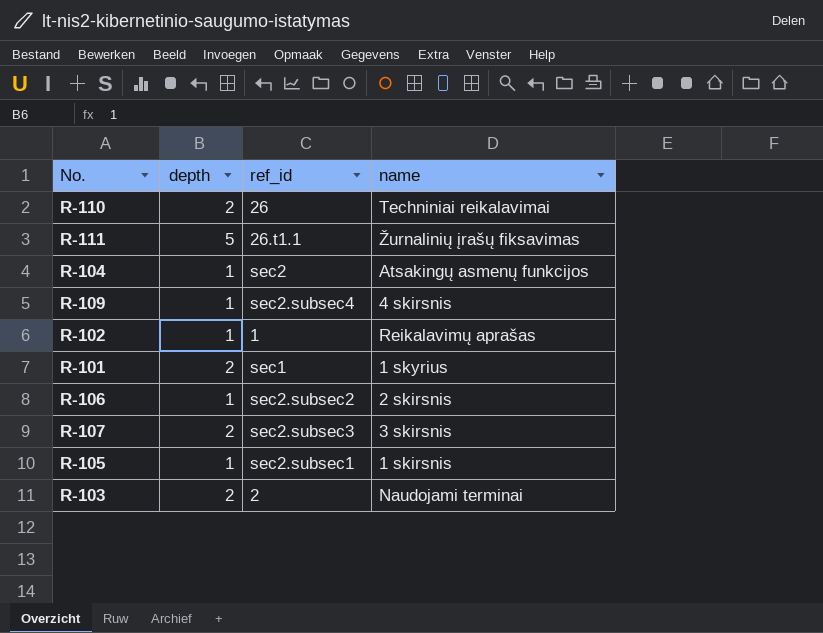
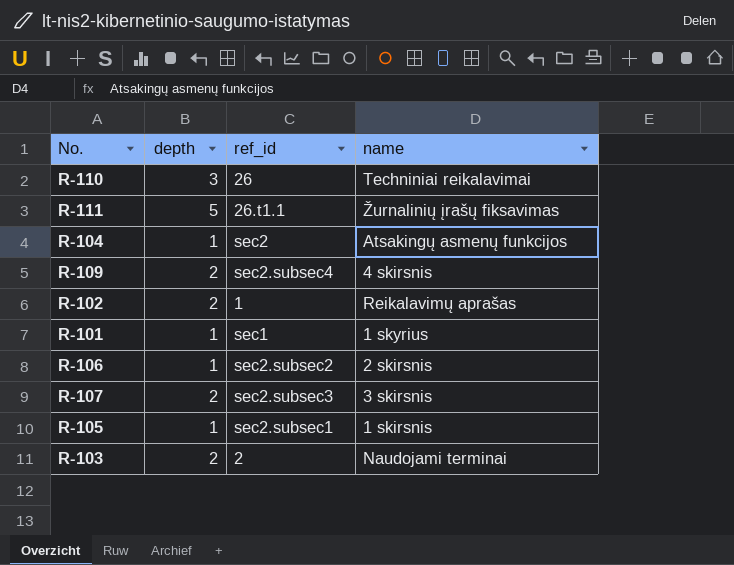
R-110 | depth: 2 -> 3
R-109 | depth: 1 -> 2
R-102 | depth: 1 -> 2
R-101 | depth: 2 -> 1

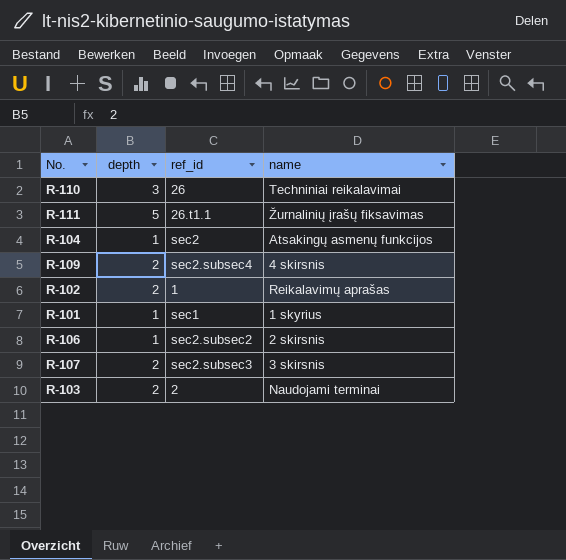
row R-105: 1 | sec2.subsec1 | 1 skirsnis -> none

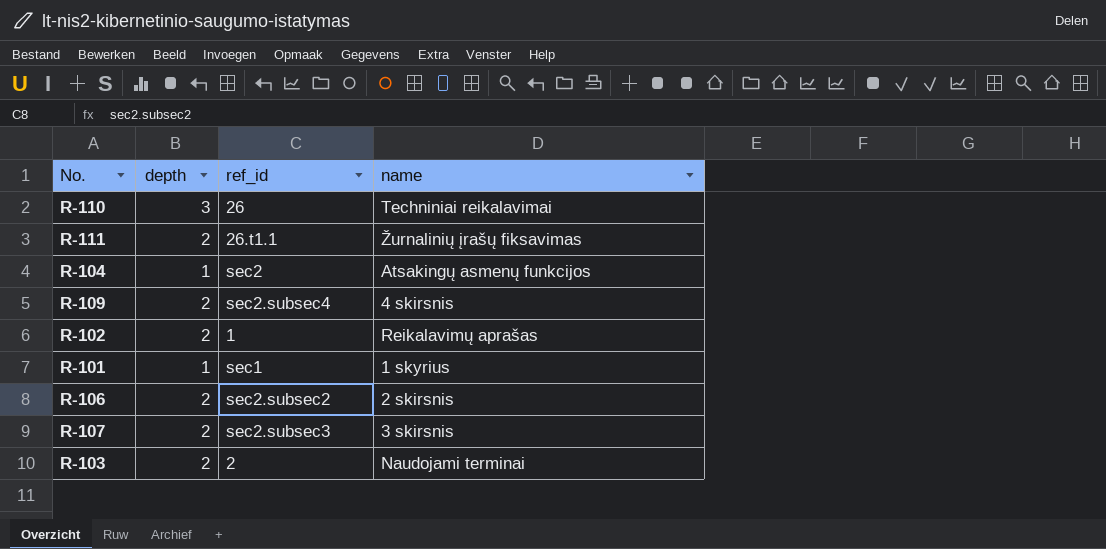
R-111 | depth: 5 -> 2
R-106 | depth: 1 -> 2

